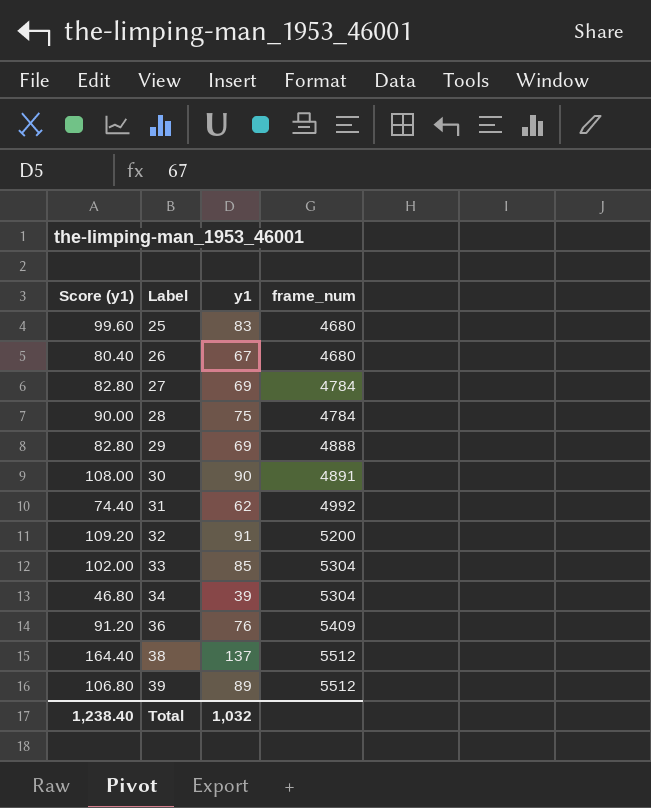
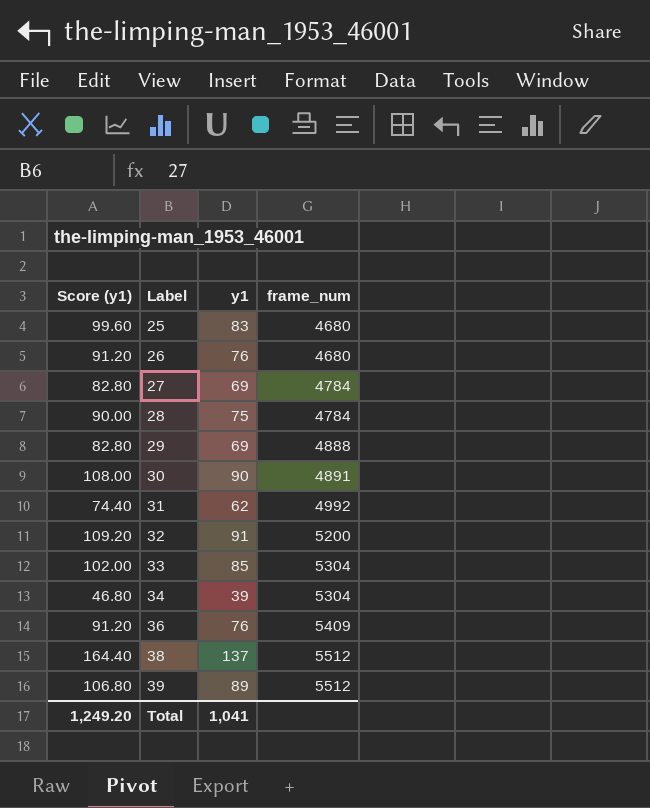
26 | Score (y1): 80.40 -> 91.20
26 | y1: 67 -> 76
Total | Score (y1): 1,238.40 -> 1,249.20
Total | y1: 1,032 -> 1,041

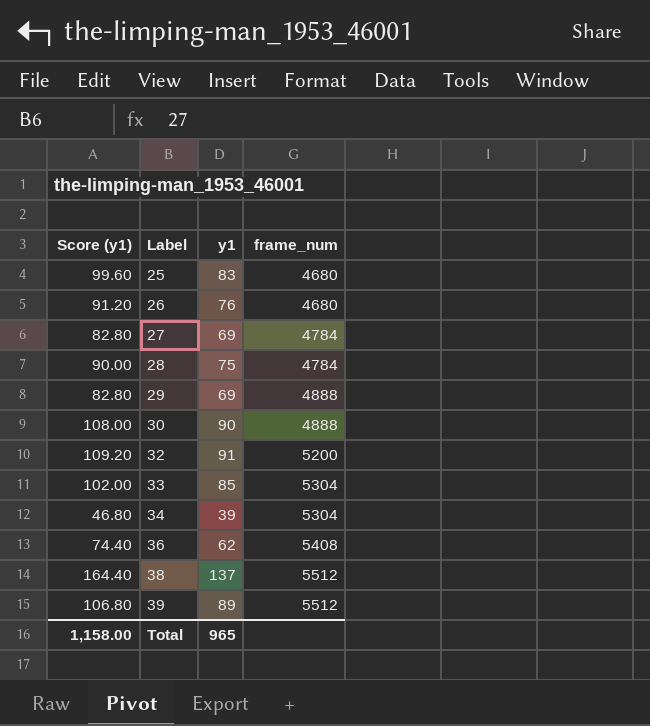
row 31: 74.40 | 62 | 4992 -> none
30 | frame_num: 4891 -> 4888
36 | Score (y1): 91.20 -> 74.40
36 | y1: 76 -> 62
36 | frame_num: 5409 -> 5408
Total | Score (y1): 1,249.20 -> 1,158.00
Total | y1: 1,041 -> 965

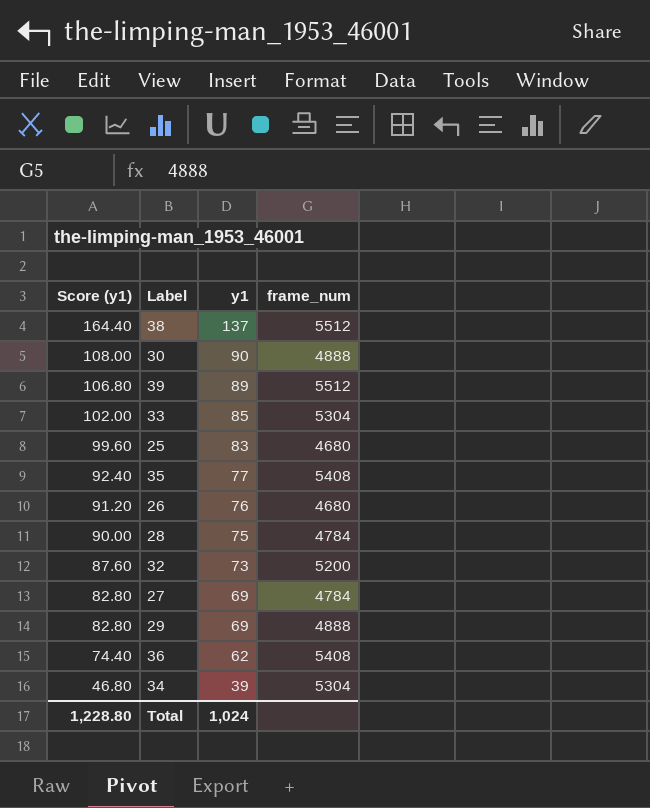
row order: Label ascending -> Score (y1) descending
row 35: none -> 92.40 | 77 | 5408
32 | Score (y1): 109.20 -> 87.60
32 | y1: 91 -> 73
Total | Score (y1): 1,158.00 -> 1,228.80
Total | y1: 965 -> 1,024

